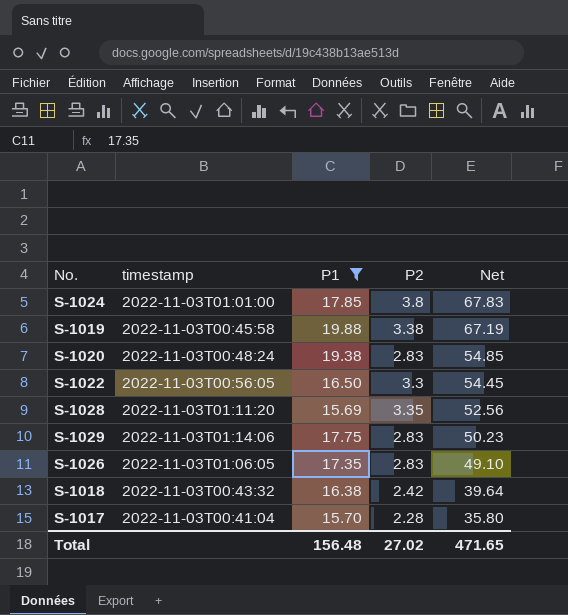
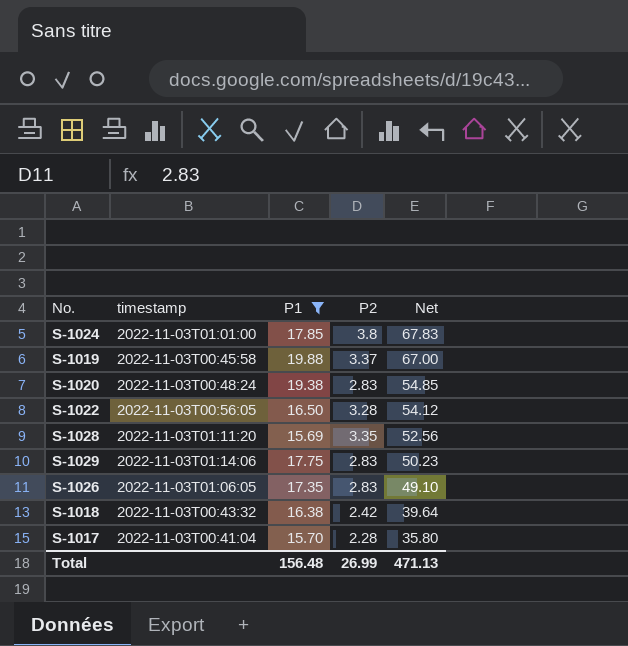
S-1019 | P2: 3.38 -> 3.37
S-1019 | Net: 67.19 -> 67.00
S-1022 | P2: 3.3 -> 3.28
S-1022 | Net: 54.45 -> 54.12
Total | P2: 27.02 -> 26.99
Total | Net: 471.65 -> 471.13

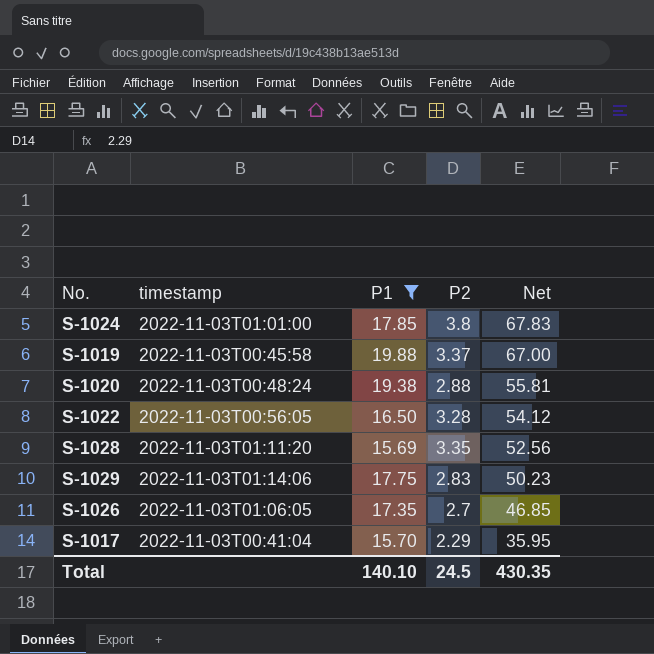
row S-1018: 2022-11-03T00:43:32 | 16.38 | 2.42 | 39.64 -> none
S-1020 | P2: 2.83 -> 2.88
S-1020 | Net: 54.85 -> 55.81
S-1026 | P2: 2.83 -> 2.7
S-1026 | Net: 49.10 -> 46.85
S-1017 | P2: 2.28 -> 2.29
S-1017 | Net: 35.80 -> 35.95
Total | P1: 156.48 -> 140.10
Total | P2: 26.99 -> 24.5
Total | Net: 471.13 -> 430.35

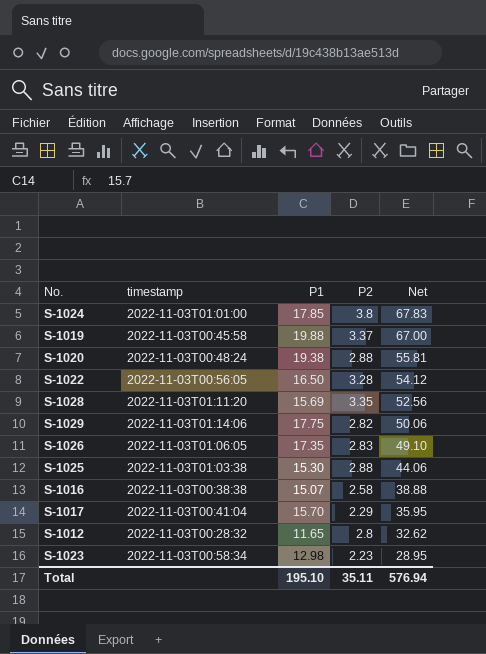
filter: P1 >= 15.69 -> none
S-1029 | P2: 2.83 -> 2.82
S-1029 | Net: 50.23 -> 50.06
S-1026 | P2: 2.7 -> 2.83
S-1026 | Net: 46.85 -> 49.10
Total | P1: 140.10 -> 195.10
Total | P2: 24.5 -> 35.11
Total | Net: 430.35 -> 576.94

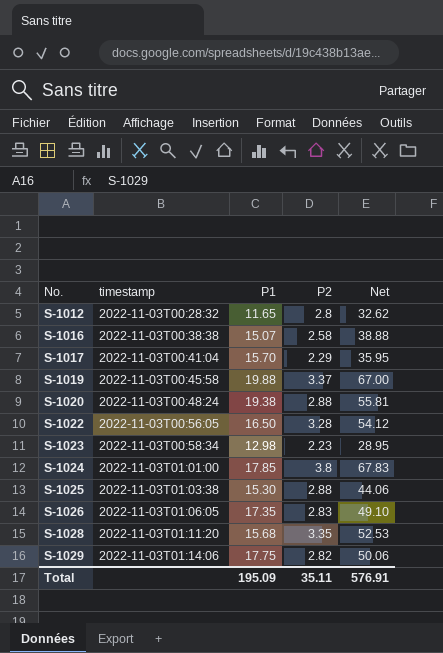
row order: Net descending -> No. ascending
S-1028 | P1: 15.69 -> 15.68
S-1028 | Net: 52.56 -> 52.53
Total | P1: 195.10 -> 195.09
Total | Net: 576.94 -> 576.91

